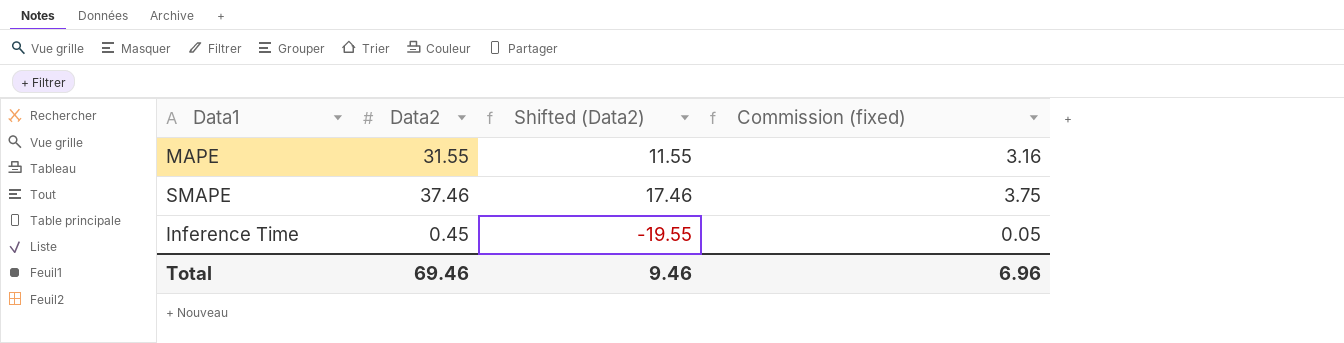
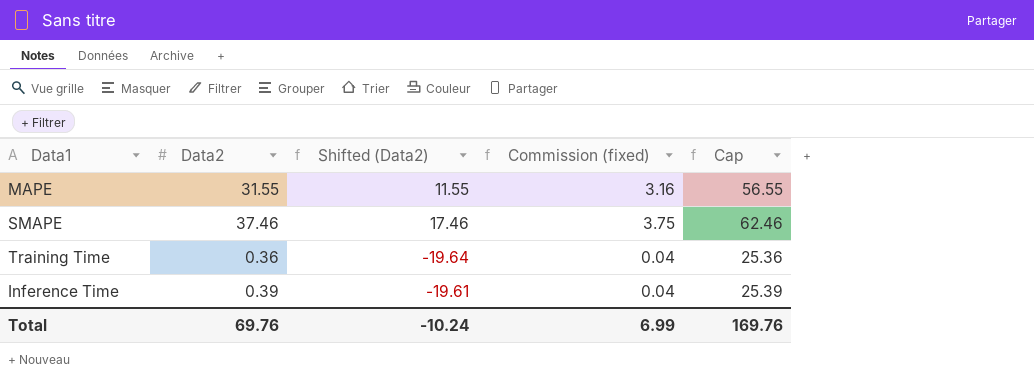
column Cap | formula: none -> [Data2] + 25
row Training Time: none -> 0.36 | -19.64 | 0.04 | 25.36
Inference Time | Data2: 0.45 -> 0.39
Inference Time | Shifted (Data2): -19.55 -> -19.61
Inference Time | Commission (fixed): 0.05 -> 0.04
Total | Data2: 69.46 -> 69.76
Total | Shifted (Data2): 9.46 -> -10.24
Total | Commission (fixed): 6.96 -> 6.99

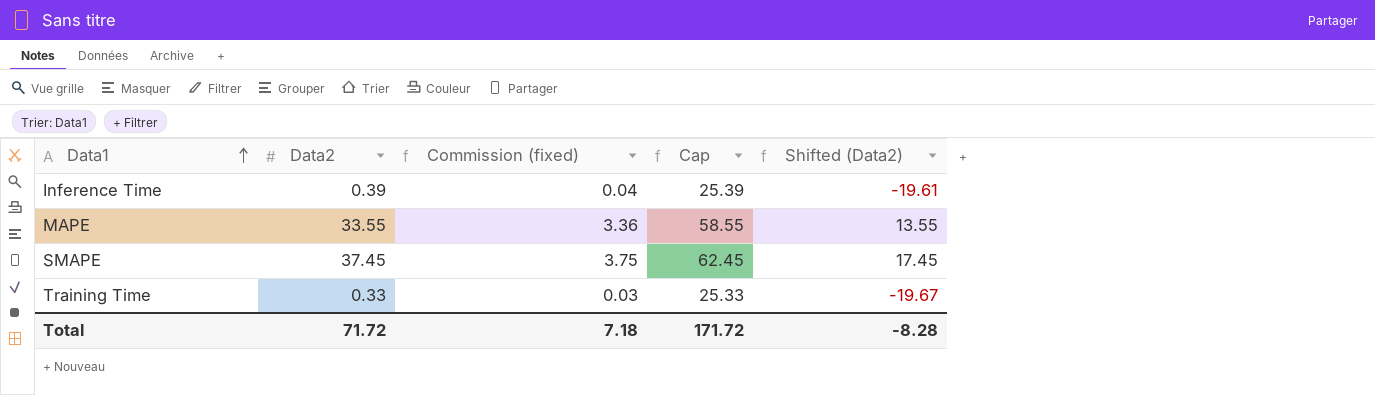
row order: none -> Data1 ascending
column Shifted (Data2) | position: 3 -> 5
MAPE | Data2: 31.55 -> 33.55
MAPE | Commission (fixed): 3.16 -> 3.36
MAPE | Cap: 56.55 -> 58.55
MAPE | Shifted (Data2): 11.55 -> 13.55
SMAPE | Data2: 37.46 -> 37.45
SMAPE | Cap: 62.46 -> 62.45
SMAPE | Shifted (Data2): 17.46 -> 17.45
Training Time | Data2: 0.36 -> 0.33
Training Time | Commission (fixed): 0.04 -> 0.03
Training Time | Cap: 25.36 -> 25.33
Training Time | Shifted (Data2): -19.64 -> -19.67
Total | Data2: 69.76 -> 71.72
Total | Commission (fixed): 6.99 -> 7.18
Total | Cap: 169.76 -> 171.72
Total | Shifted (Data2): -10.24 -> -8.28

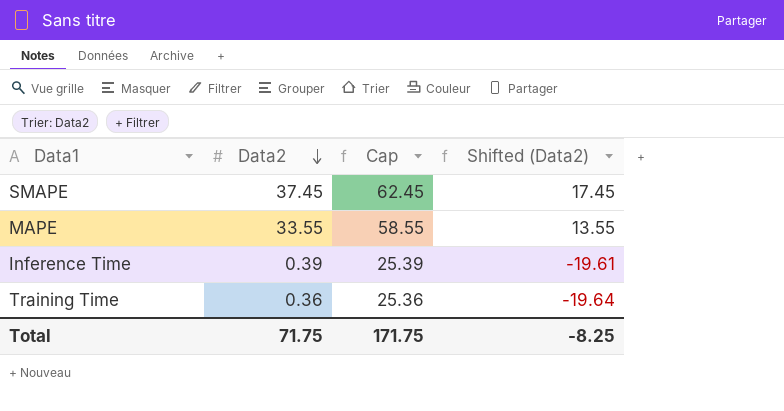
row order: Data1 ascending -> Data2 descending
column Commission (fixed) | formula: [Data2] * 0.1 -> none
Training Time | Data2: 0.33 -> 0.36
Training Time | Cap: 25.33 -> 25.36
Training Time | Shifted (Data2): -19.67 -> -19.64
Total | Data2: 71.72 -> 71.75
Total | Cap: 171.72 -> 171.75
Total | Shifted (Data2): -8.28 -> -8.25

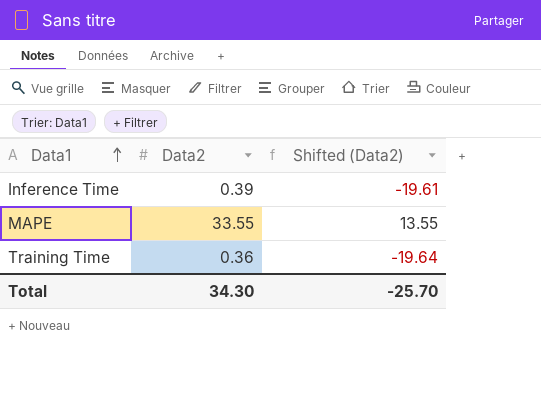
row order: Data2 descending -> Data1 ascending
column Cap | formula: [Data2] + 25 -> none
row SMAPE: 37.45 | 62.45 | 17.45 -> none
Total | Data2: 71.75 -> 34.30
Total | Shifted (Data2): -8.25 -> -25.70

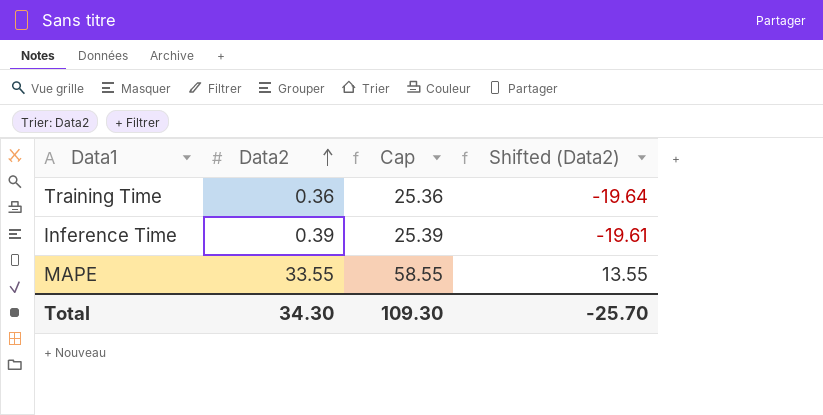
row order: Data1 ascending -> Data2 ascending
column Cap | formula: none -> [Data2] + 25

